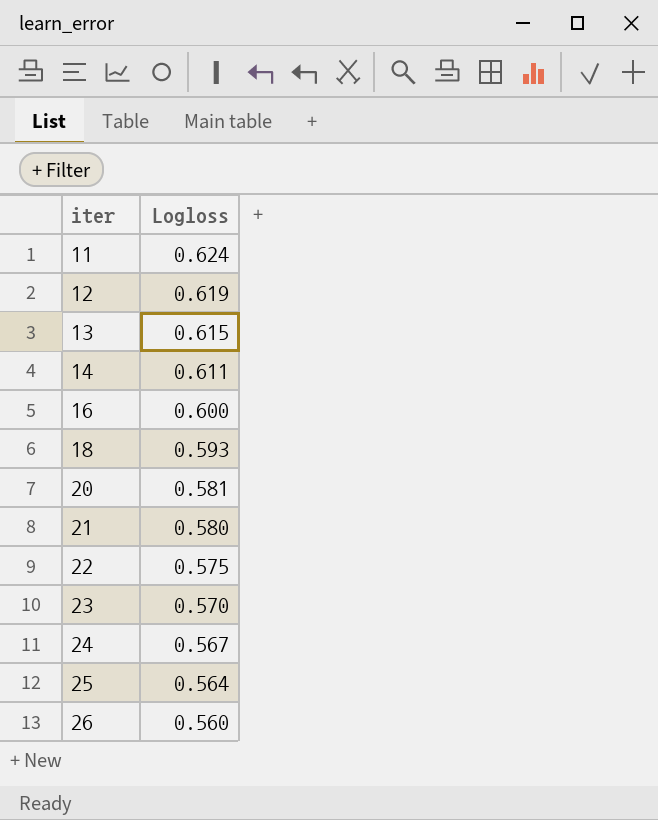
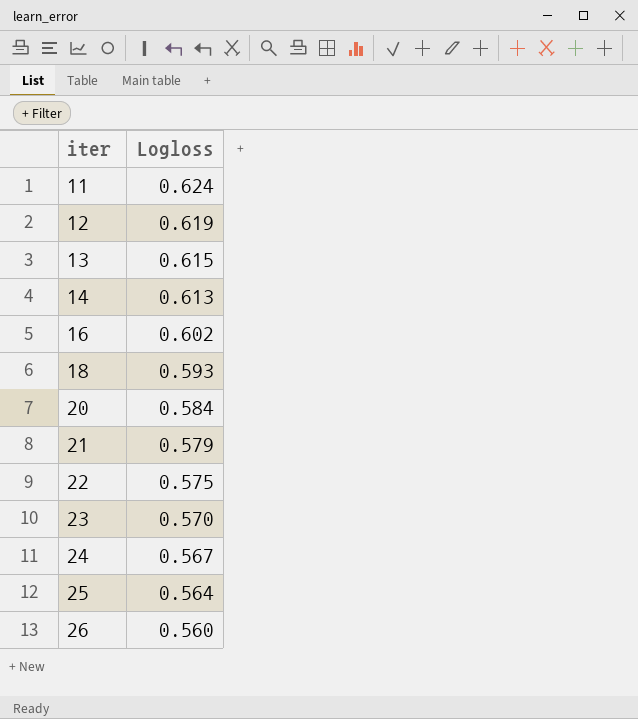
14 | Logloss: 0.611 -> 0.613
16 | Logloss: 0.600 -> 0.602
20 | Logloss: 0.581 -> 0.584
21 | Logloss: 0.580 -> 0.579

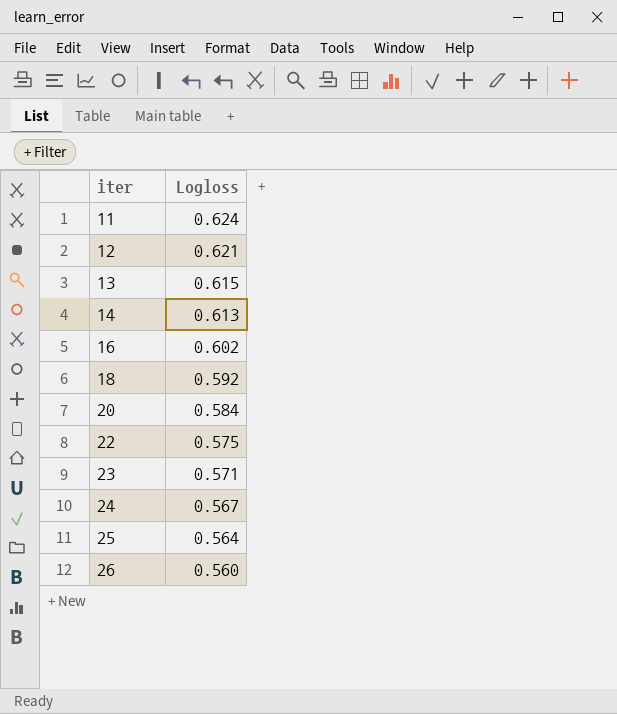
row 21: 0.579 -> none
12 | Logloss: 0.619 -> 0.621
18 | Logloss: 0.593 -> 0.592
23 | Logloss: 0.570 -> 0.571

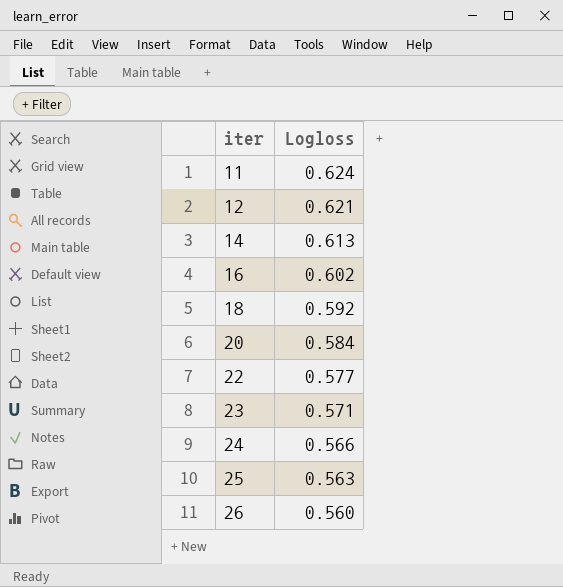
row 13: 0.615 -> none
22 | Logloss: 0.575 -> 0.577
24 | Logloss: 0.567 -> 0.566
25 | Logloss: 0.564 -> 0.563

